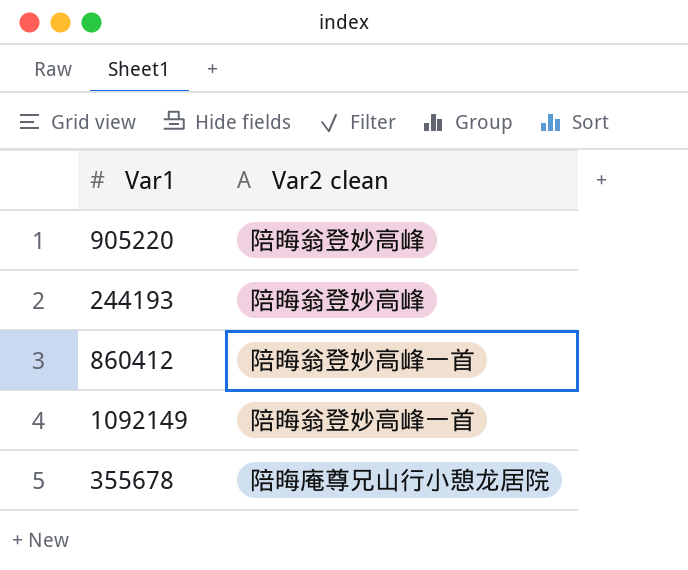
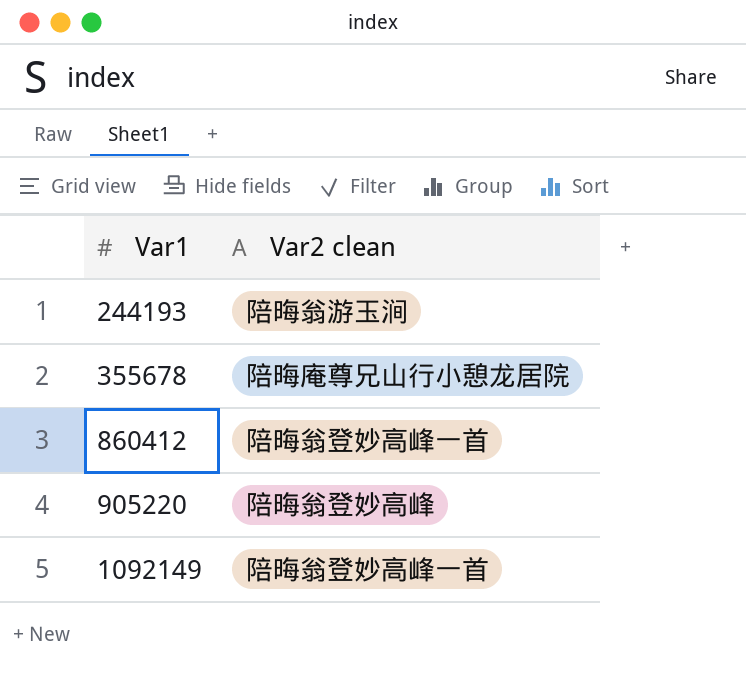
row order: none -> Var1 ascending
244193 | Var2 clean: 陪晦翁登妙高峰 -> 陪晦翁游玉涧

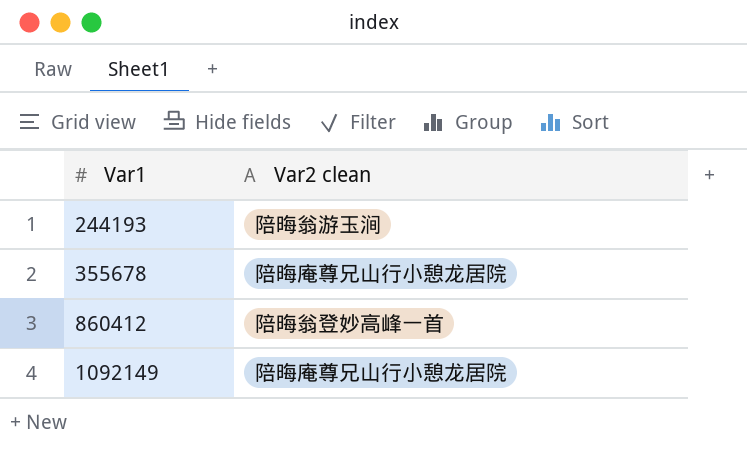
row 905220: 陪晦翁登妙高峰 -> none
1092149 | Var2 clean: 陪晦翁登妙高峰一首 -> 陪晦庵尊兄山行小憩龙居院

